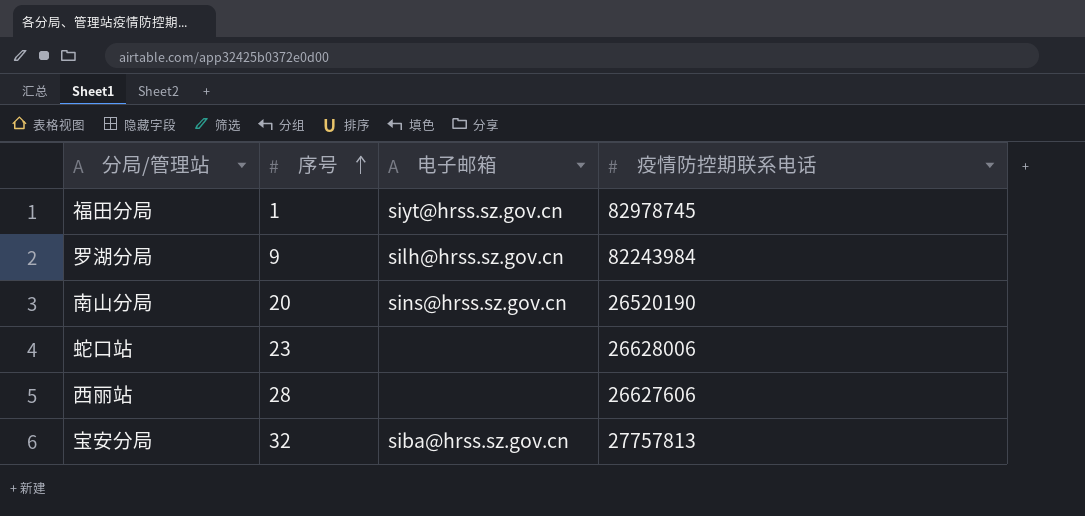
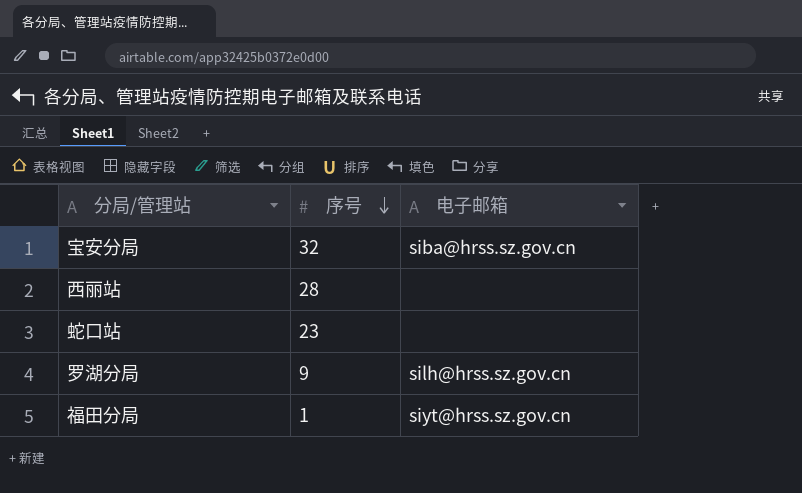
row order: 序号 ascending -> 序号 descending
column 疫情防控期联系电话 | position: 4 -> none
row 南山分局: 20 | sins@hrss.sz.gov.cn | 26520190 -> none

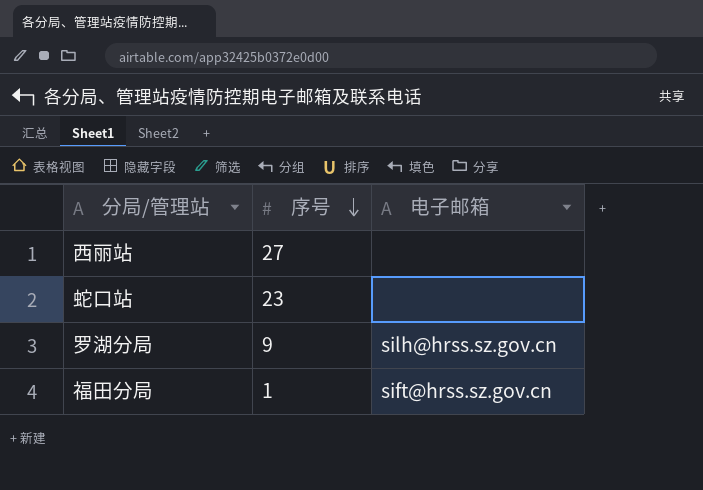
row 宝安分局: 32 | siba@hrss.sz.gov.cn -> none
西丽站 | 序号: 28 -> 27
福田分局 | 电子邮箱: siyt@hrss.sz.gov.cn -> sift@hrss.sz.gov.cn

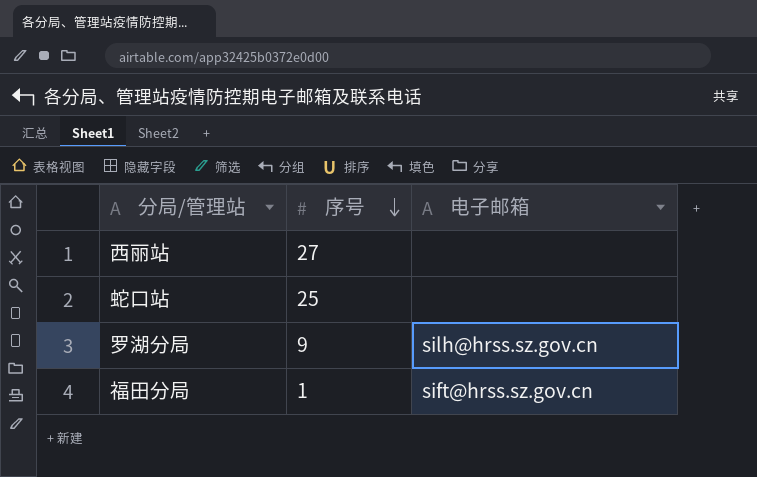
蛇口站 | 序号: 23 -> 25

